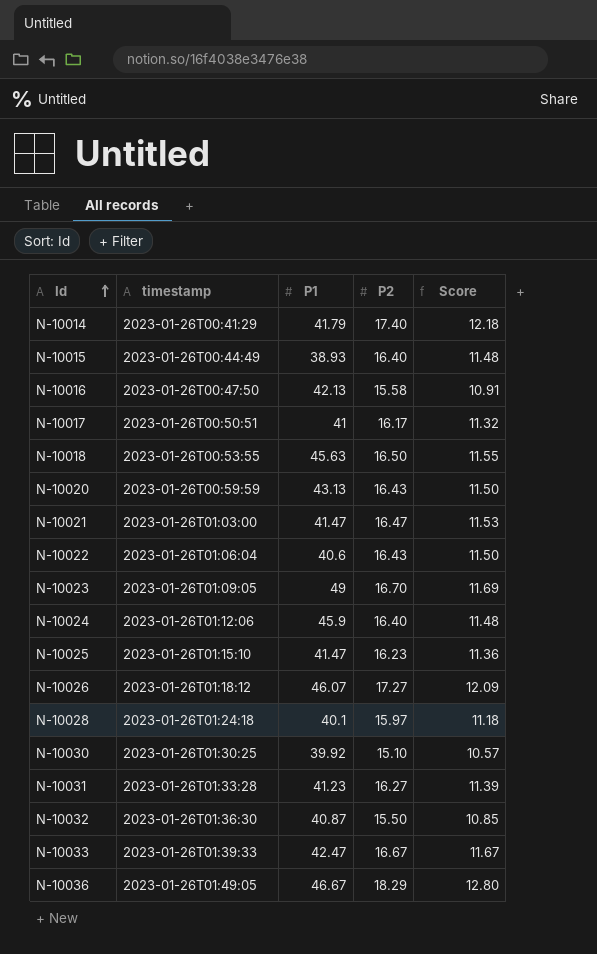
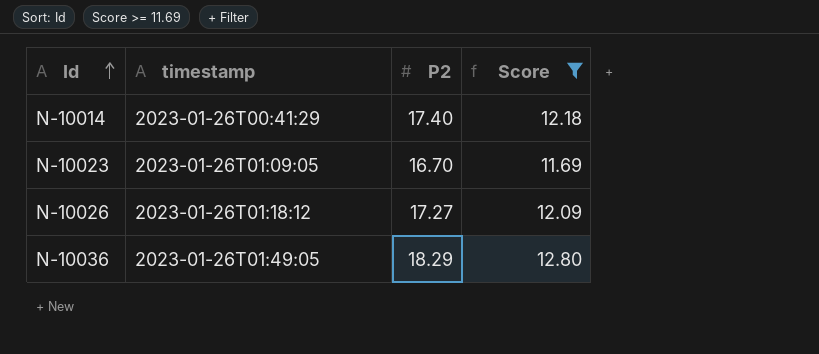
filter: none -> Score >= 11.69
column P1 | position: 3 -> none

